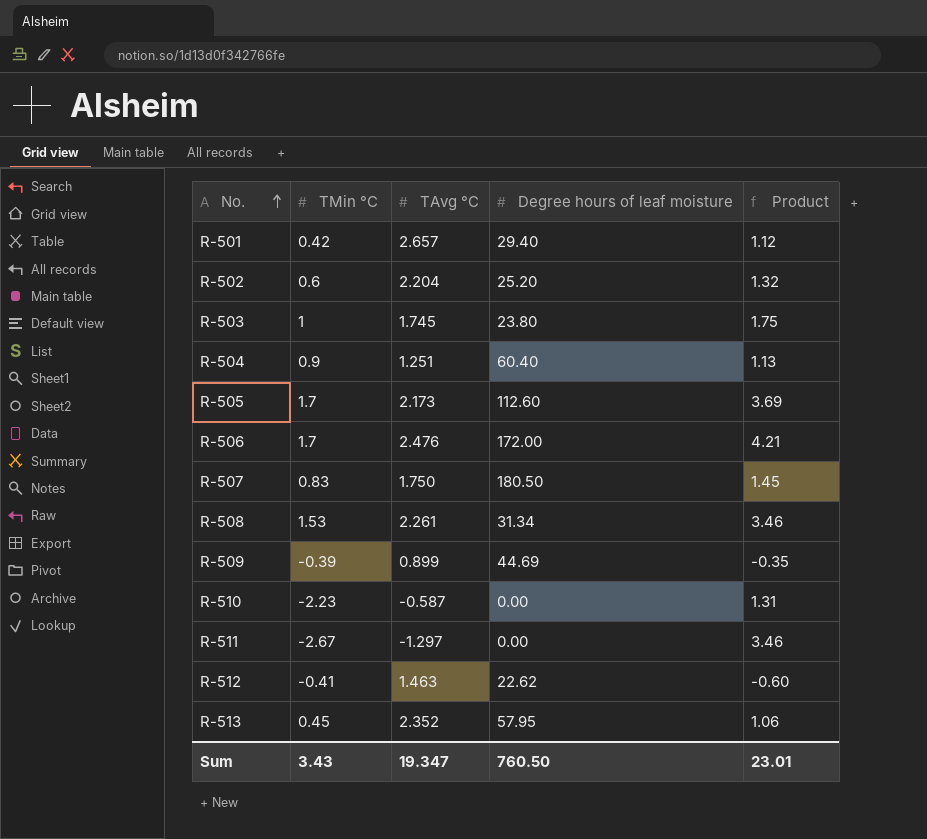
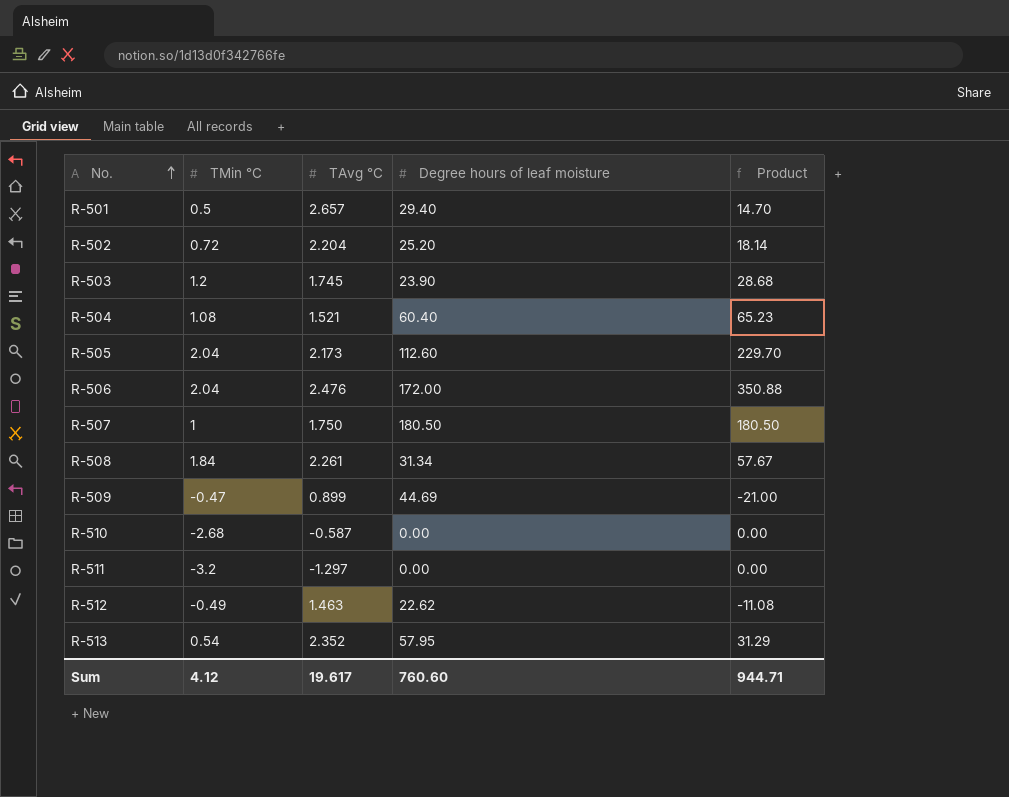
column Product | formula: [TMin °C] * [TAvg °C] -> [TMin °C] * [Degree hours of leaf moisture]
R-501 | TMin °C: 0.42 -> 0.5
R-502 | TMin °C: 0.6 -> 0.72
R-503 | TMin °C: 1 -> 1.2
R-503 | Degree hours of leaf moisture: 23.80 -> 23.90
R-504 | TMin °C: 0.9 -> 1.08
R-504 | TAvg °C: 1.251 -> 1.521
R-505 | TMin °C: 1.7 -> 2.04
R-506 | TMin °C: 1.7 -> 2.04
R-507 | TMin °C: 0.83 -> 1
R-508 | TMin °C: 1.53 -> 1.84
R-509 | TMin °C: -0.39 -> -0.47
R-510 | TMin °C: -2.23 -> -2.68
R-511 | TMin °C: -2.67 -> -3.2
R-512 | TMin °C: -0.41 -> -0.49
R-513 | TMin °C: 0.45 -> 0.54
Sum | TMin °C: 3.43 -> 4.12
Sum | TAvg °C: 19.347 -> 19.617
Sum | Degree hours of leaf moisture: 760.50 -> 760.60
Sum | Product: 23.01 -> 944.71

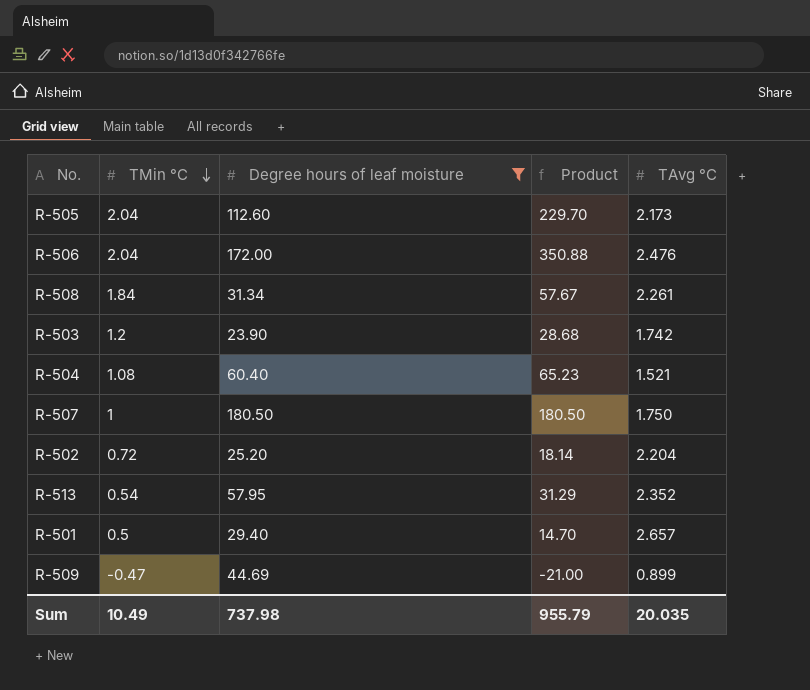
filter: none -> Degree hours of leaf moisture >= 23.90
row order: No. ascending -> TMin °C descending
column TAvg °C | position: 3 -> 5
R-503 | TAvg °C: 1.745 -> 1.742
Sum | TMin °C: 4.12 -> 10.49
Sum | Degree hours of leaf moisture: 760.60 -> 737.98
Sum | Product: 944.71 -> 955.79
Sum | TAvg °C: 19.617 -> 20.035

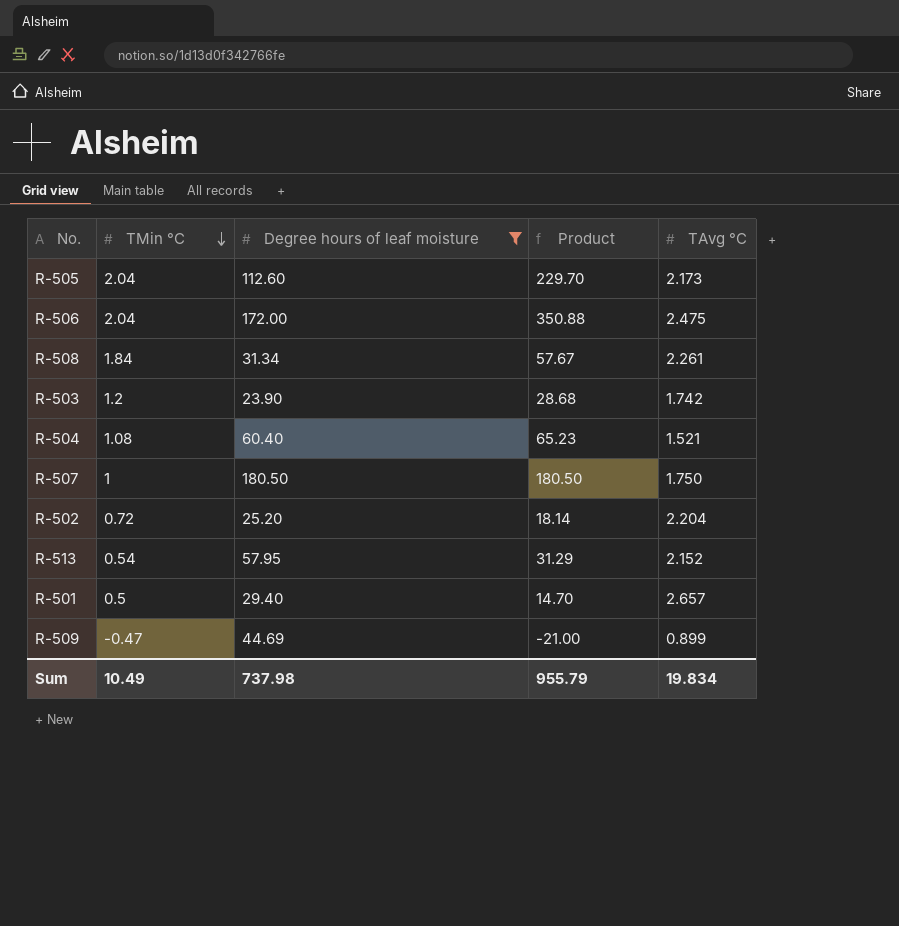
R-506 | TAvg °C: 2.476 -> 2.475
R-513 | TAvg °C: 2.352 -> 2.152
Sum | TAvg °C: 20.035 -> 19.834

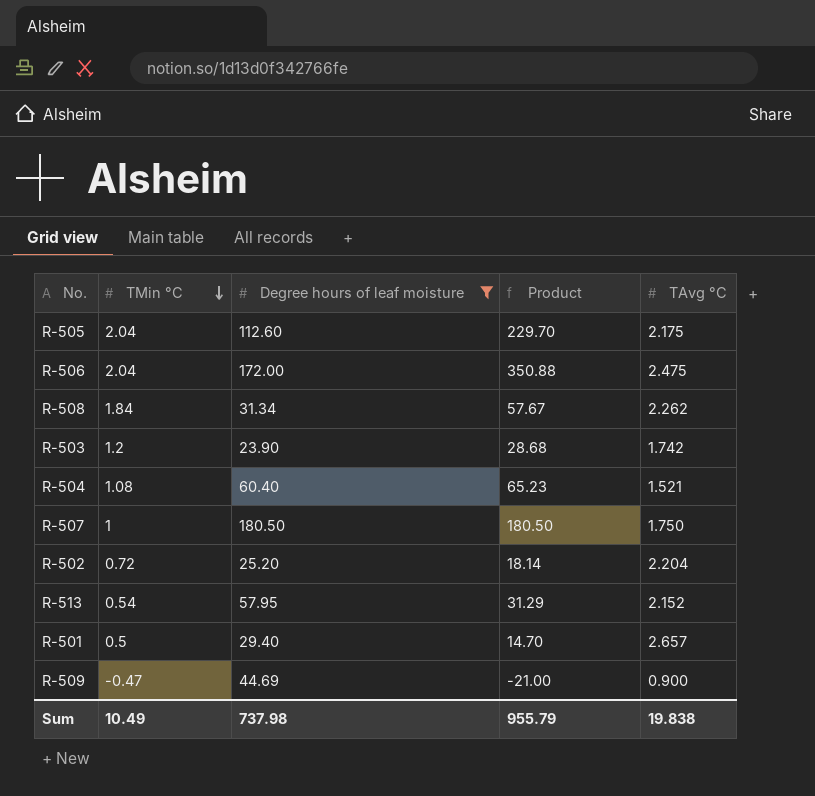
R-505 | TAvg °C: 2.173 -> 2.175
R-508 | TAvg °C: 2.261 -> 2.262
R-509 | TAvg °C: 0.899 -> 0.900
Sum | TAvg °C: 19.834 -> 19.838

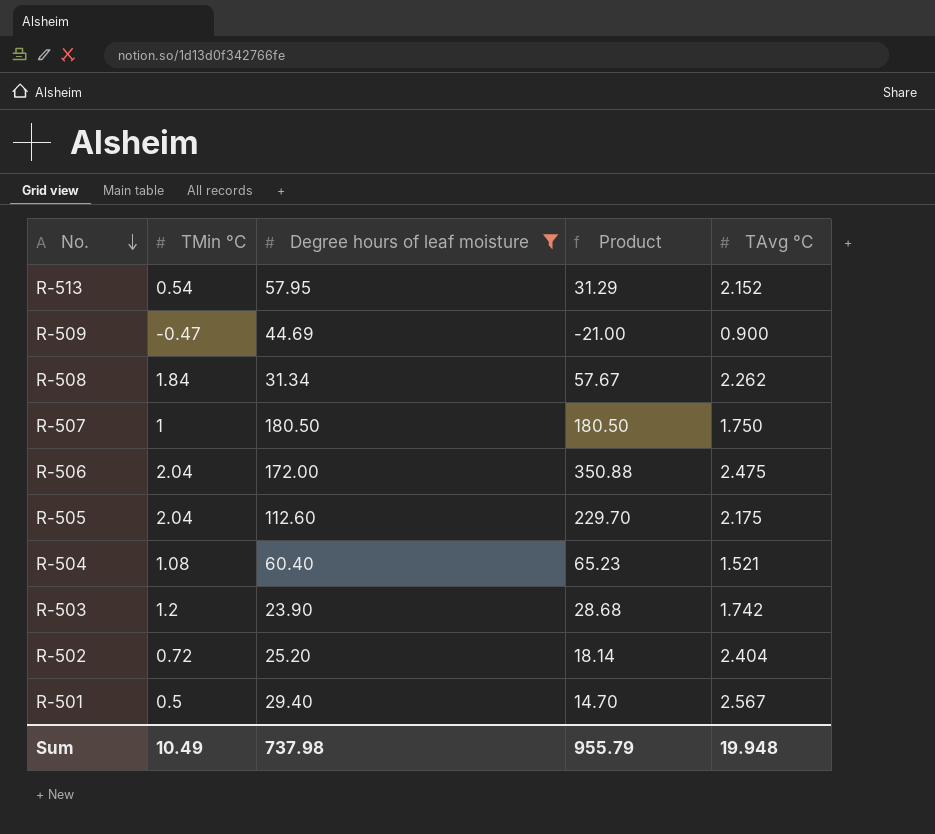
row order: TMin °C descending -> No. descending
R-502 | TAvg °C: 2.204 -> 2.404
R-501 | TAvg °C: 2.657 -> 2.567
Sum | TAvg °C: 19.838 -> 19.948

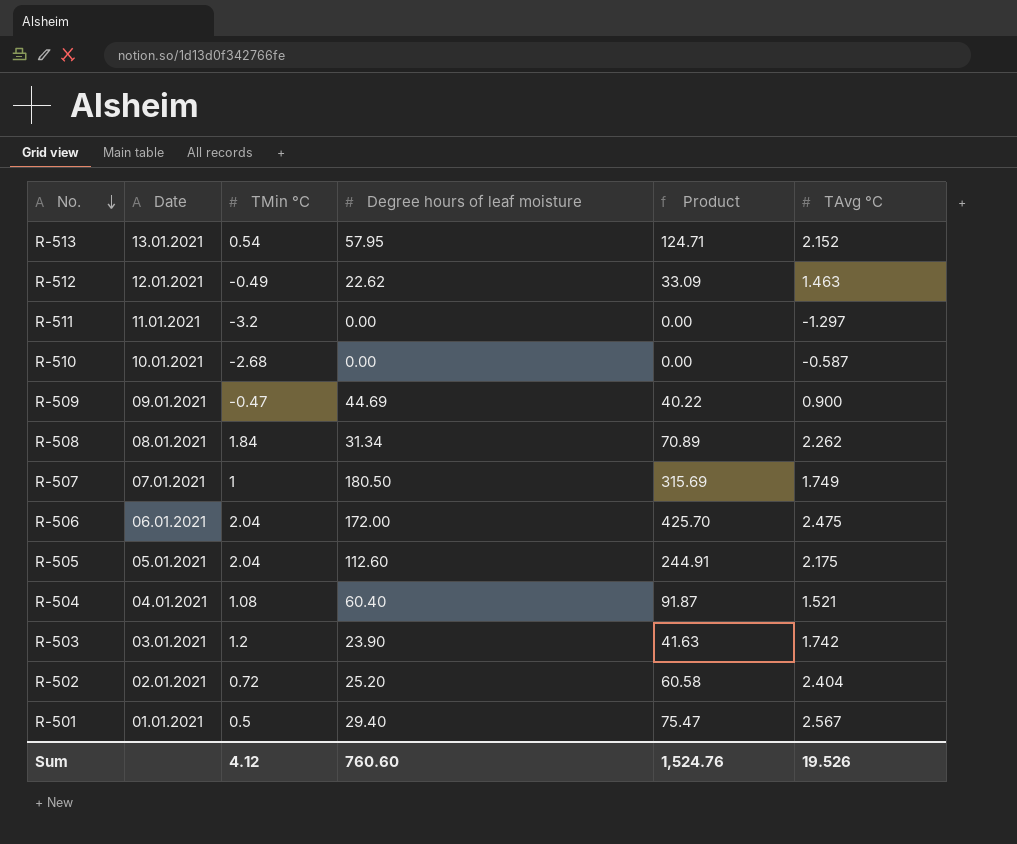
filter: Degree hours of leaf moisture >= 23.90 -> none
column Date | position: none -> 2
column Product | formula: [TMin °C] * [Degree hours of leaf moisture] -> [Degree hours of leaf moisture] * [TAvg °C]
R-507 | TAvg °C: 1.750 -> 1.749
Sum | TMin °C: 10.49 -> 4.12
Sum | Degree hours of leaf moisture: 737.98 -> 760.60
Sum | Product: 955.79 -> 1,524.76
Sum | TAvg °C: 19.948 -> 19.526

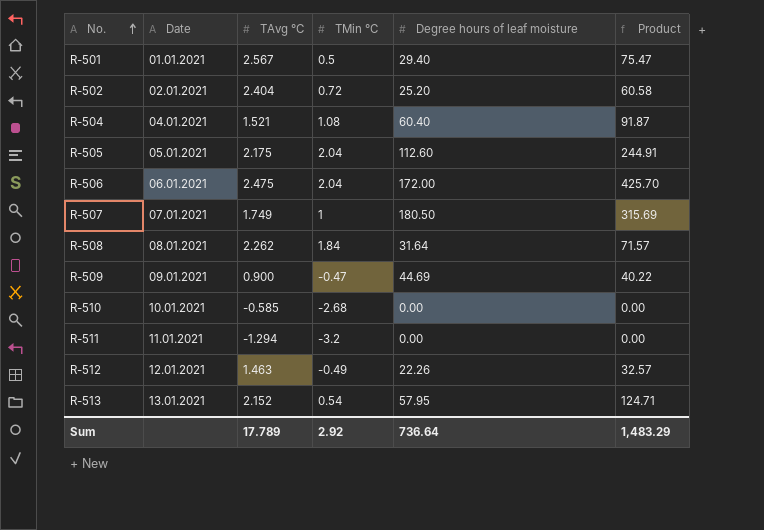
row order: No. descending -> No. ascending
column TAvg °C | position: 6 -> 3
row R-503: 03.01.2021 | 1.2 | 23.90 | 41.63 | 1.742 -> none
R-508 | Degree hours of leaf moisture: 31.34 -> 31.64
R-508 | Product: 70.89 -> 71.57
R-510 | TAvg °C: -0.587 -> -0.585
R-511 | TAvg °C: -1.297 -> -1.294
R-512 | Degree hours of leaf moisture: 22.62 -> 22.26
R-512 | Product: 33.09 -> 32.57
Sum | TAvg °C: 19.526 -> 17.789
Sum | TMin °C: 4.12 -> 2.92
Sum | Degree hours of leaf moisture: 760.60 -> 736.64
Sum | Product: 1,524.76 -> 1,483.29

